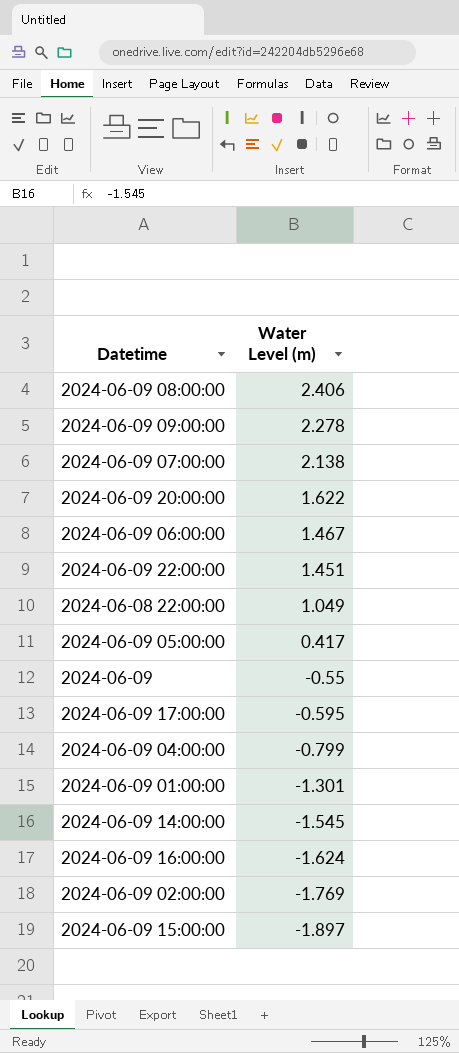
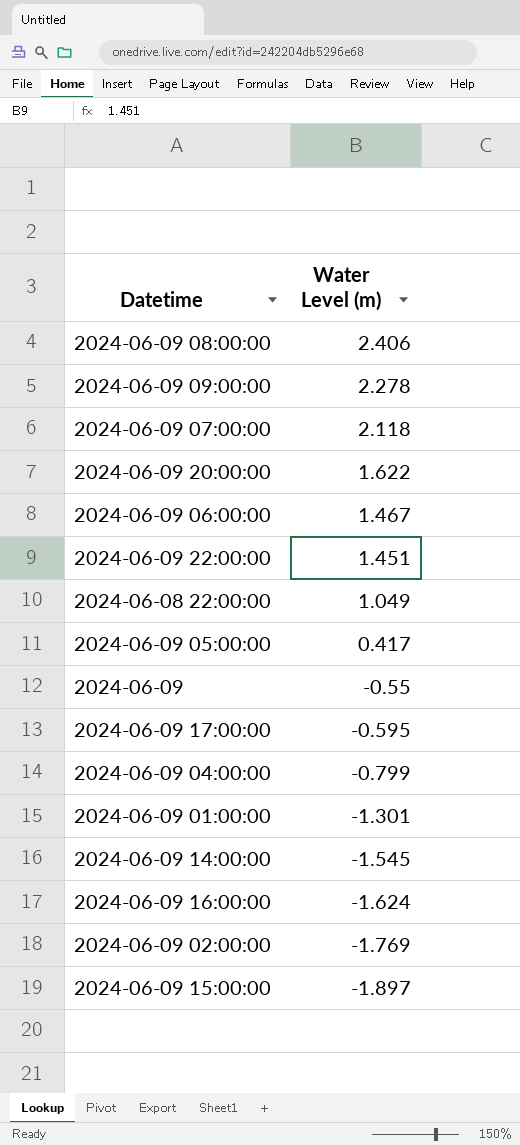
2024-06-09 07:00:00 | Water Level (m): 2.138 -> 2.118

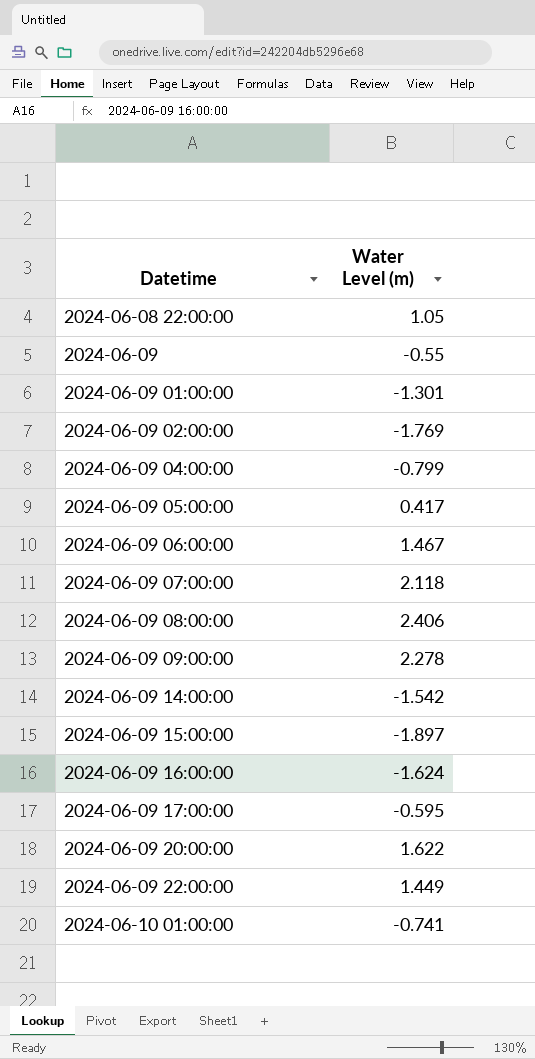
row order: Water Level (m) descending -> Datetime ascending
2024-06-08 22:00:00 | Water Level (m): 1.049 -> 1.05
2024-06-09 14:00:00 | Water Level (m): -1.545 -> -1.542
2024-06-09 22:00:00 | Water Level (m): 1.451 -> 1.449
row 2024-06-10 01:00:00: none -> -0.741

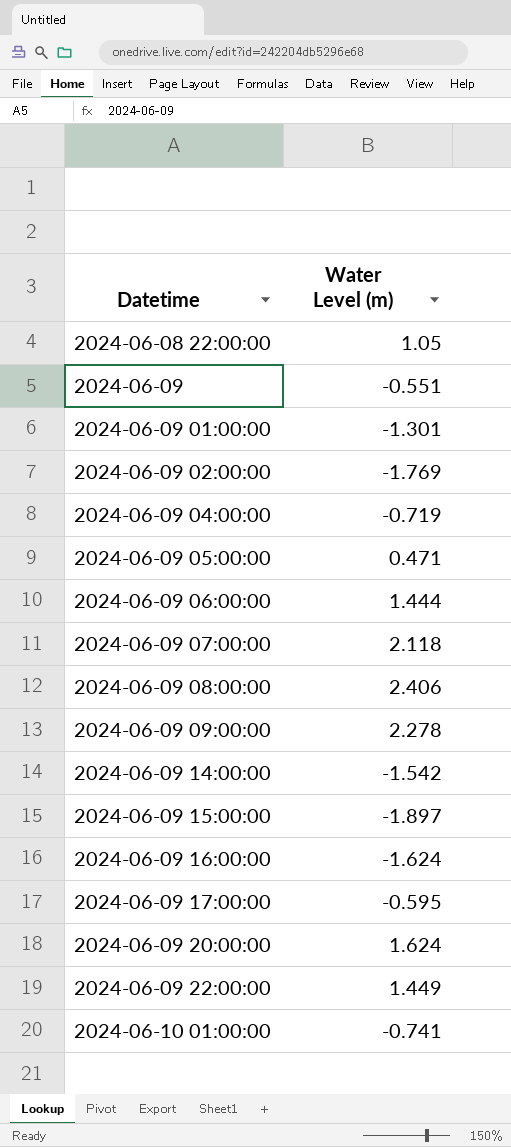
2024-06-09 | Water Level (m): -0.55 -> -0.551
2024-06-09 04:00:00 | Water Level (m): -0.799 -> -0.719
2024-06-09 05:00:00 | Water Level (m): 0.417 -> 0.471
2024-06-09 06:00:00 | Water Level (m): 1.467 -> 1.444
2024-06-09 20:00:00 | Water Level (m): 1.622 -> 1.624

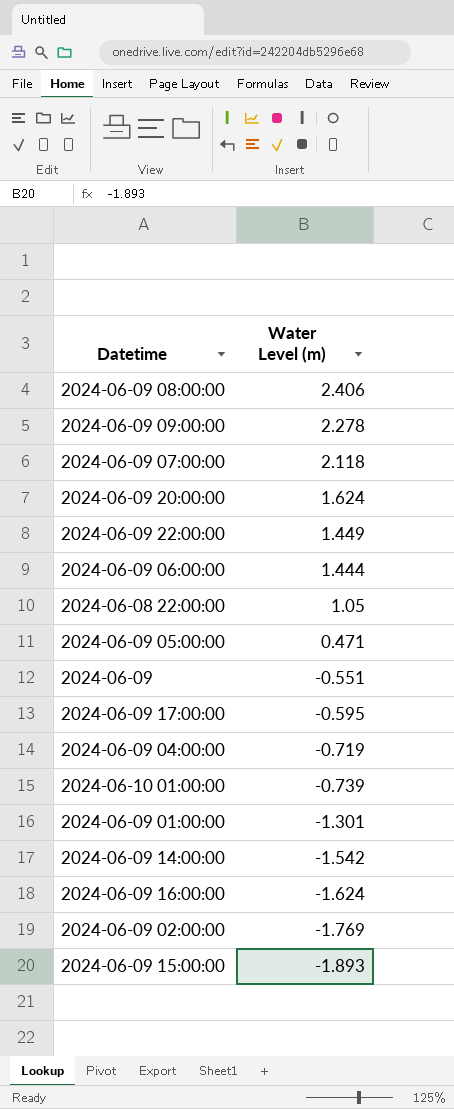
row order: Datetime ascending -> Water Level (m) descending
2024-06-10 01:00:00 | Water Level (m): -0.741 -> -0.739
2024-06-09 15:00:00 | Water Level (m): -1.897 -> -1.893

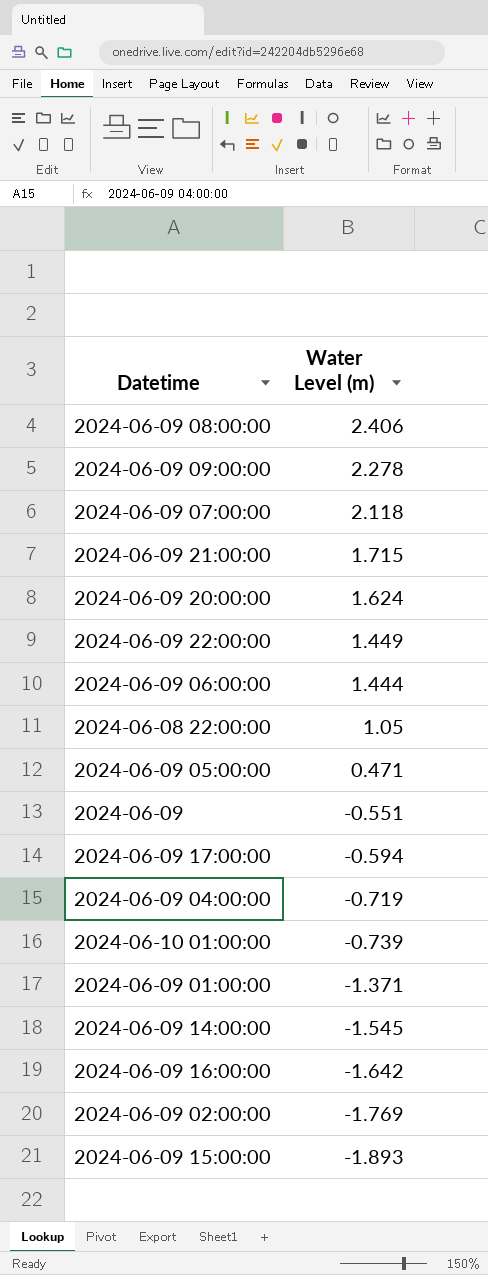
row 2024-06-09 21:00:00: none -> 1.715
2024-06-09 17:00:00 | Water Level (m): -0.595 -> -0.594
2024-06-09 01:00:00 | Water Level (m): -1.301 -> -1.371
2024-06-09 14:00:00 | Water Level (m): -1.542 -> -1.545
2024-06-09 16:00:00 | Water Level (m): -1.624 -> -1.642

